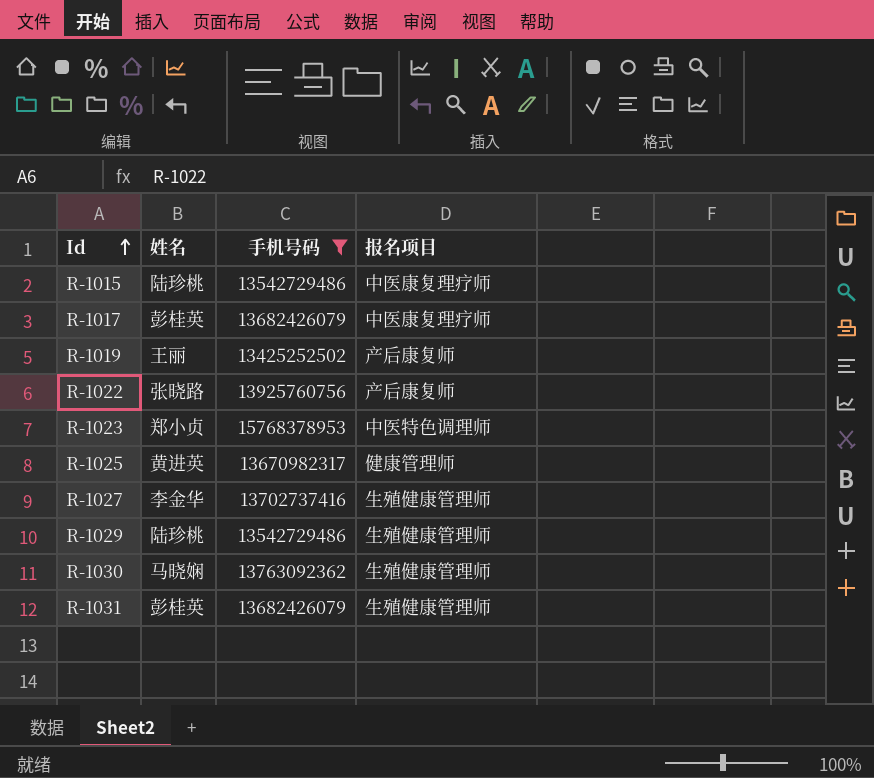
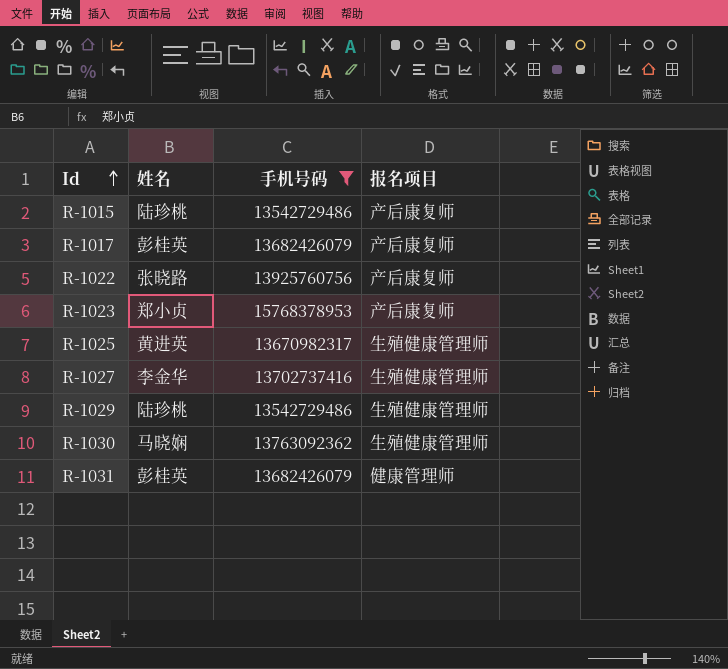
row R-1019: 王丽 | 13425252502 | 产后康复师 -> none
R-1015 | 报名项目: 中医康复理疗师 -> 产后康复师
R-1017 | 报名项目: 中医康复理疗师 -> 产后康复师
R-1023 | 报名项目: 中医特色调理师 -> 产后康复师
R-1025 | 报名项目: 健康管理师 -> 生殖健康管理师
R-1031 | 报名项目: 生殖健康管理师 -> 健康管理师

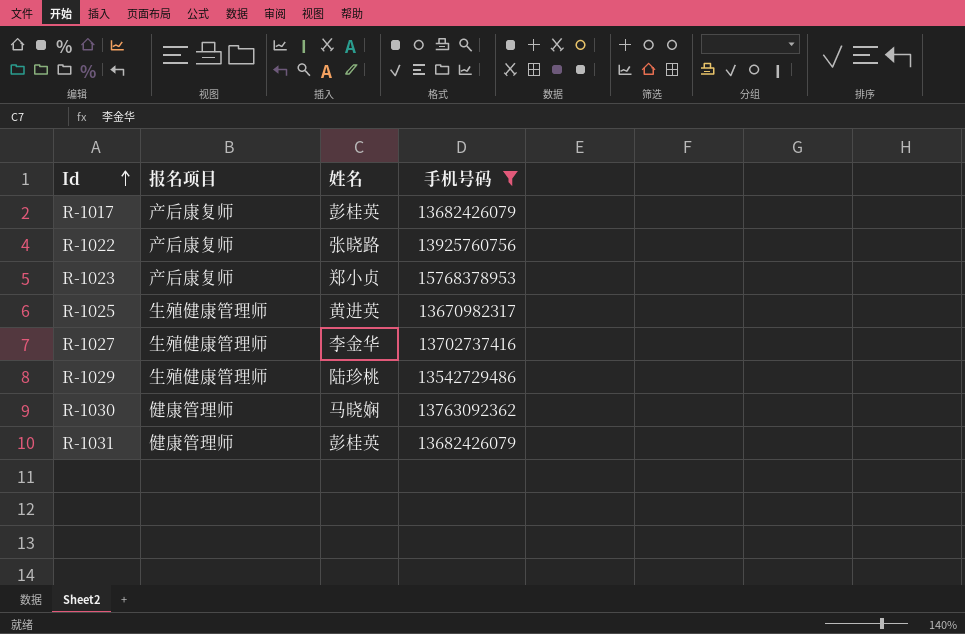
column 报名项目 | position: 4 -> 2
row R-1015: 陆珍桃 | 13542729486 | 产后康复师 -> none
R-1030 | 报名项目: 生殖健康管理师 -> 健康管理师

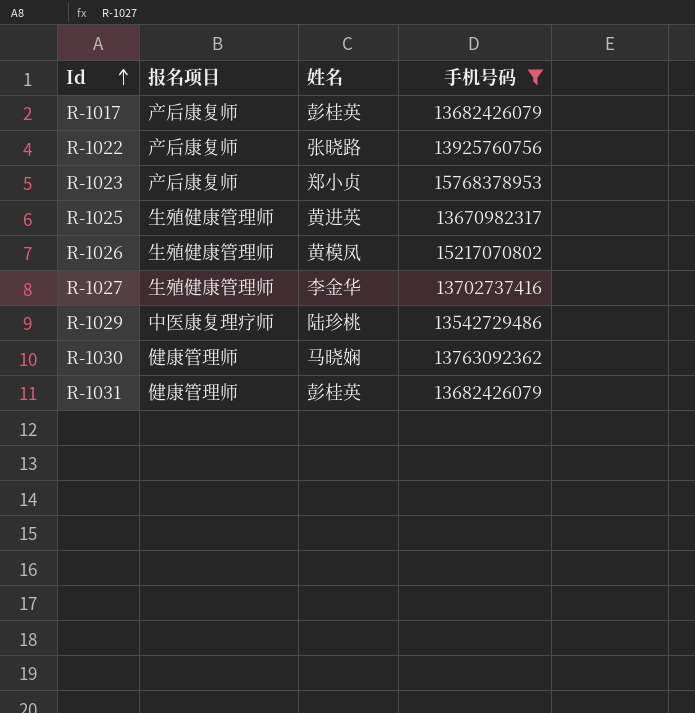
row R-1026: none -> 生殖健康管理师 | 黄模凤 | 15217070802
R-1029 | 报名项目: 生殖健康管理师 -> 中医康复理疗师

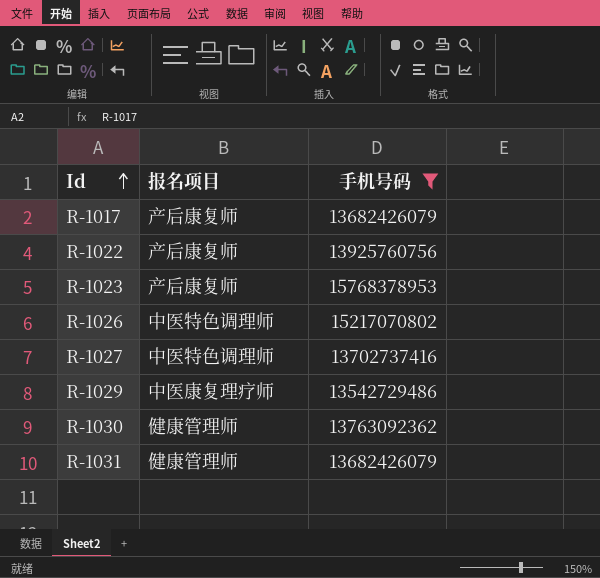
column 姓名 | position: 3 -> none
row R-1025: 生殖健康管理师 | 黄进英 | 13670982317 -> none
R-1026 | 报名项目: 生殖健康管理师 -> 中医特色调理师
R-1027 | 报名项目: 生殖健康管理师 -> 中医特色调理师

